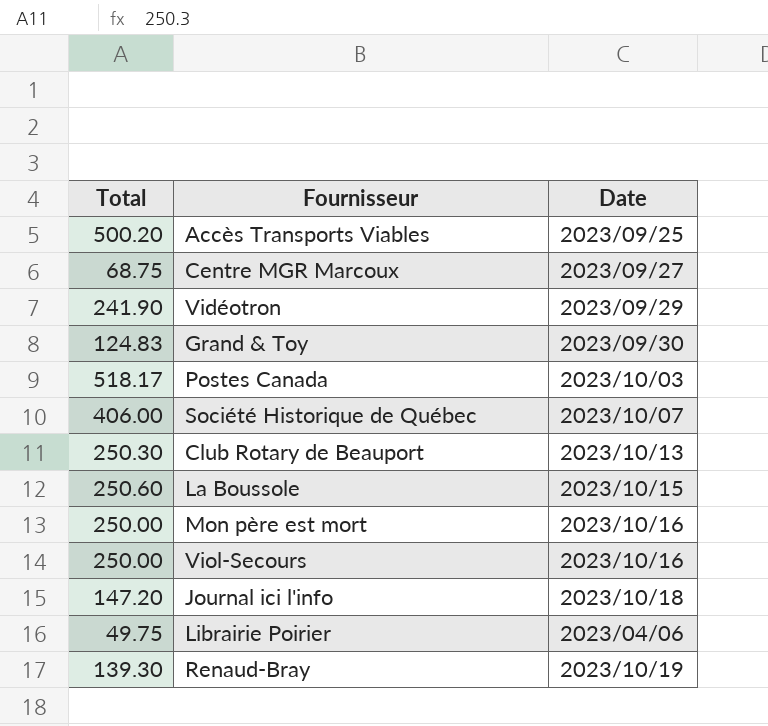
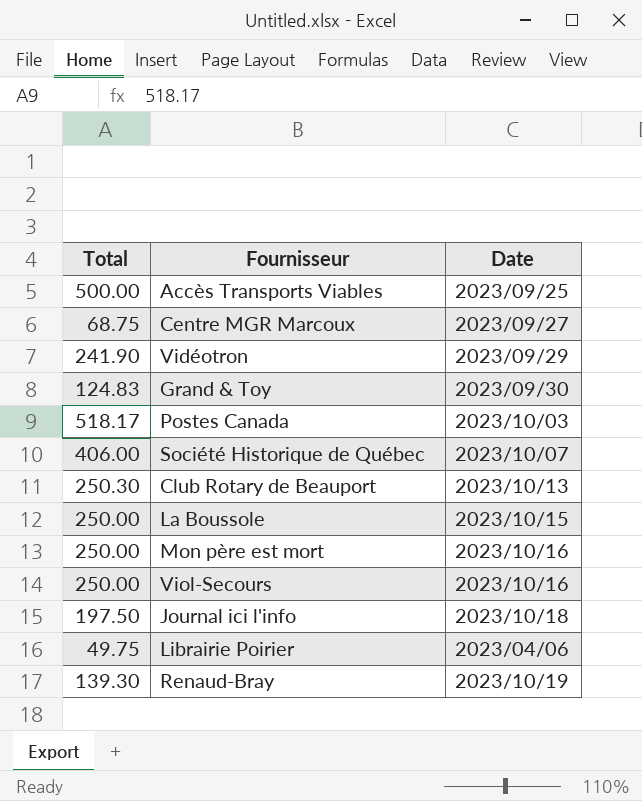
Accès Transports Viables | Total: 500.20 -> 500.00
La Boussole | Total: 250.60 -> 250.00
Journal ici l'info | Total: 147.20 -> 197.50

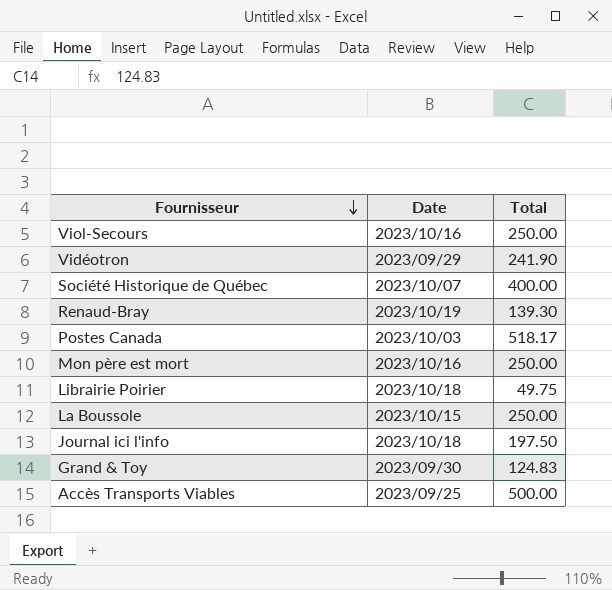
row order: none -> Fournisseur descending
column Total | position: 1 -> 3
row Centre MGR Marcoux: 68.75 | 2023/09/27 -> none
row Club Rotary de Beauport: 250.30 | 2023/10/13 -> none
Société Historique de Québec | Total: 406.00 -> 400.00
Librairie Poirier | Date: 2023/04/06 -> 2023/10/18

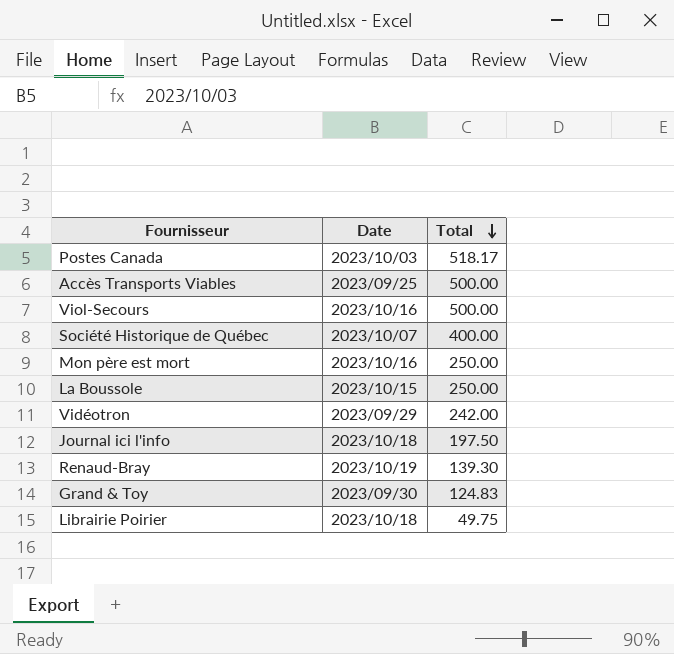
row order: Fournisseur descending -> Total descending
Viol-Secours | Total: 250.00 -> 500.00
Vidéotron | Total: 241.90 -> 242.00

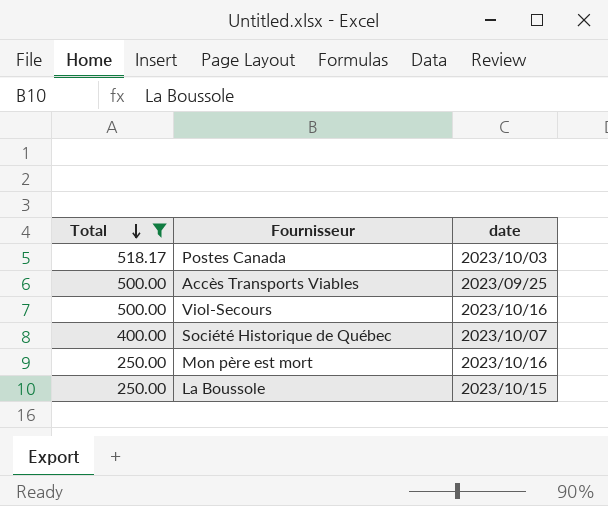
filter: none -> Total >= 250.00
column Total | position: 3 -> 1
column name: Date -> date

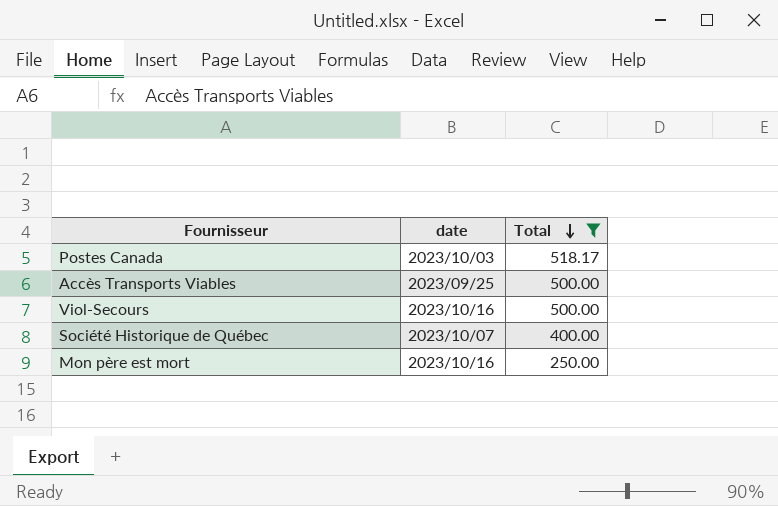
column Total | position: 1 -> 3
row La Boussole: 250.00 | 2023/10/15 -> none

